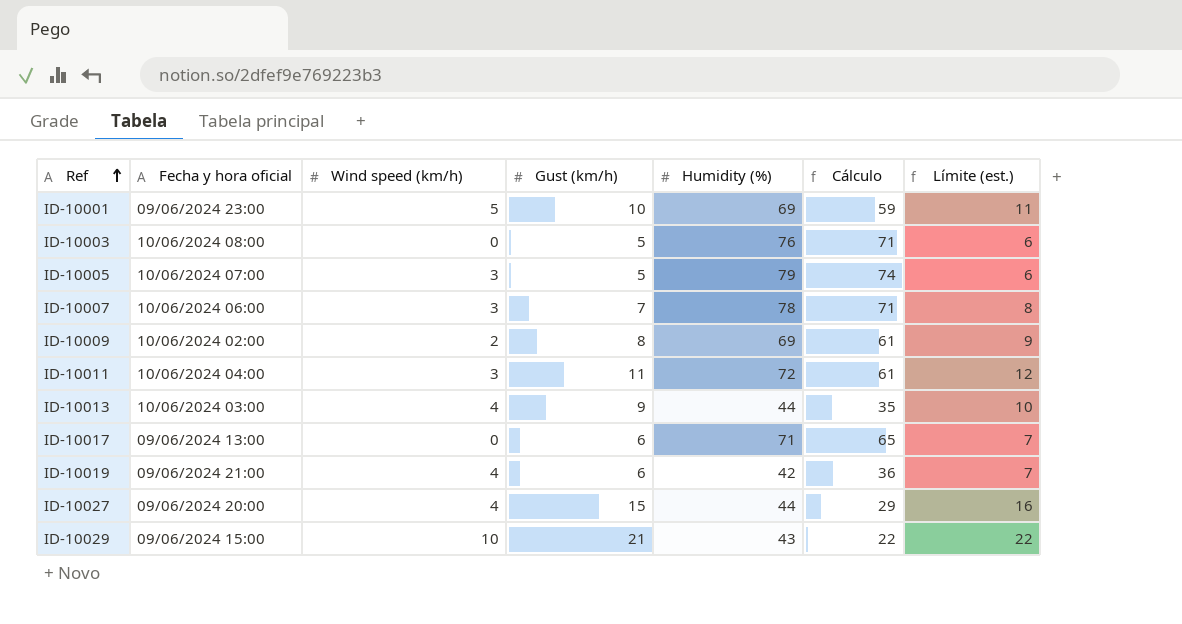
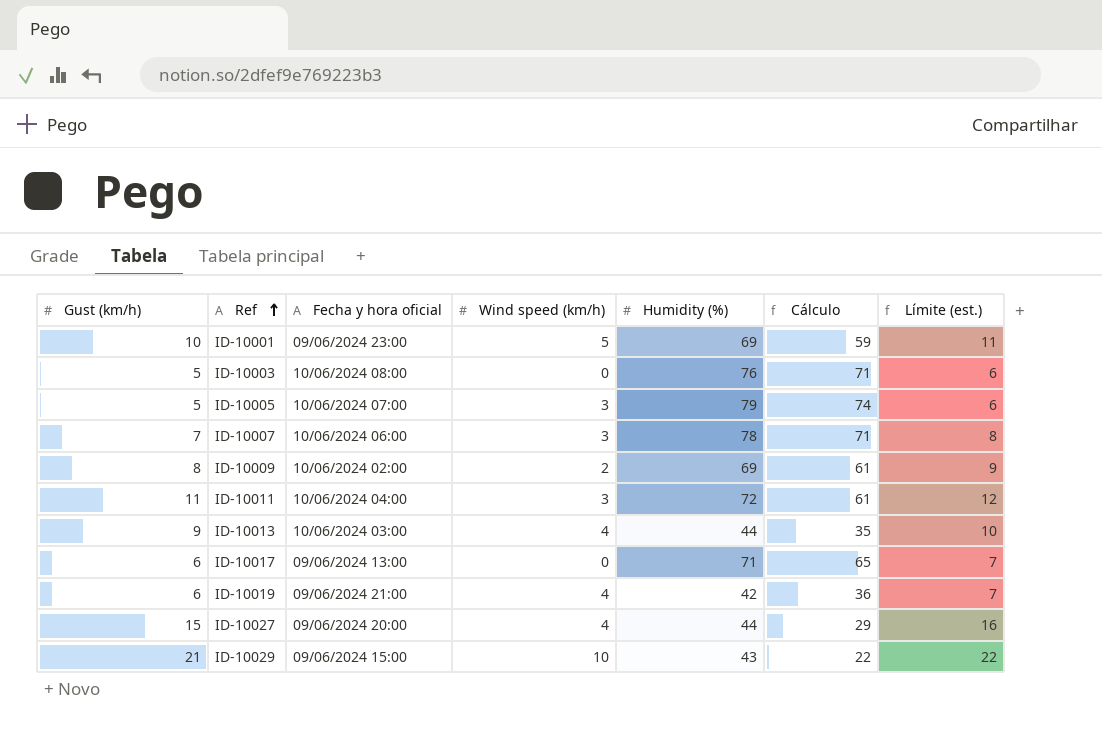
column Gust (km/h) | position: 4 -> 1

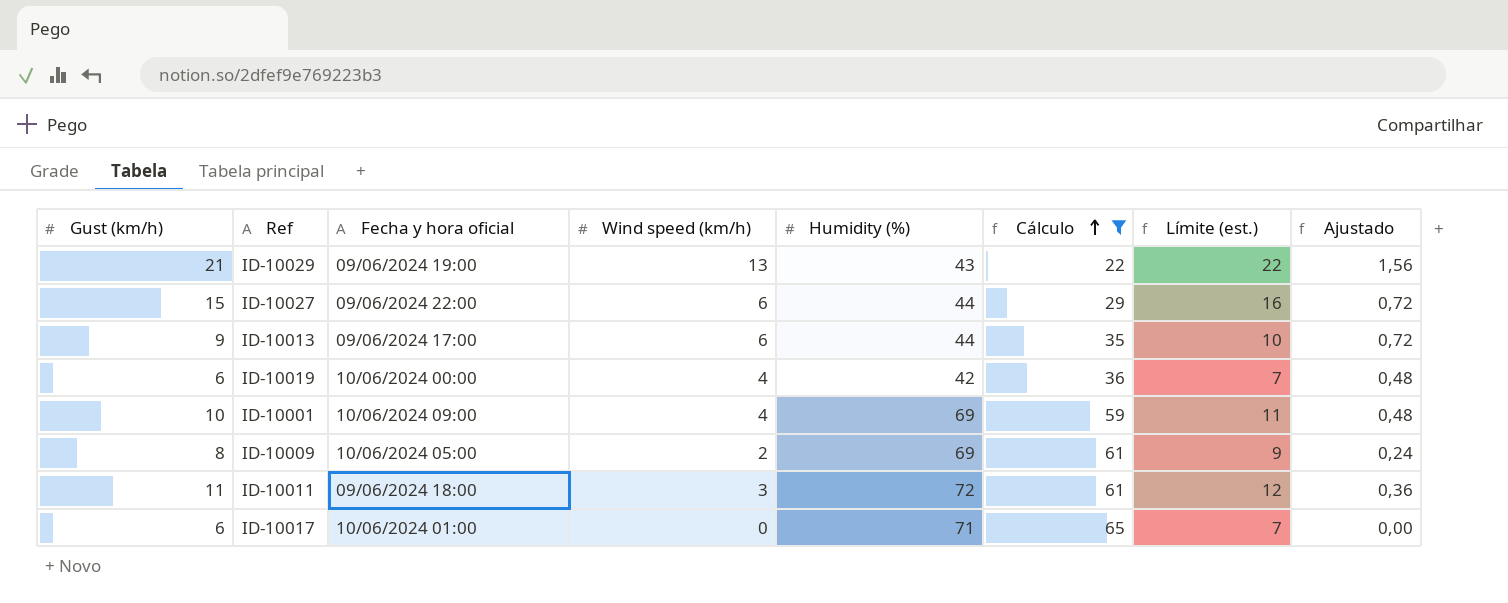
filter: none -> Cálculo <= 65
row order: Ref ascending -> Cálculo ascending
column Ajustado | formula: none -> [Wind speed (km/h)] * 0,12
ID-10029 | Fecha y hora oficial: 09/06/2024 15:00 -> 09/06/2024 19:00
ID-10029 | Wind speed (km/h): 10 -> 13
ID-10027 | Fecha y hora oficial: 09/06/2024 20:00 -> 09/06/2024 22:00
ID-10027 | Wind speed (km/h): 4 -> 6
ID-10013 | Fecha y hora oficial: 10/06/2024 03:00 -> 09/06/2024 17:00
ID-10013 | Wind speed (km/h): 4 -> 6
ID-10019 | Fecha y hora oficial: 09/06/2024 21:00 -> 10/06/2024 00:00
ID-10001 | Fecha y hora oficial: 09/06/2024 23:00 -> 10/06/2024 09:00
ID-10001 | Wind speed (km/h): 5 -> 4
ID-10009 | Fecha y hora oficial: 10/06/2024 02:00 -> 10/06/2024 05:00
ID-10011 | Fecha y hora oficial: 10/06/2024 04:00 -> 09/06/2024 18:00
ID-10017 | Fecha y hora oficial: 09/06/2024 13:00 -> 10/06/2024 01:00

